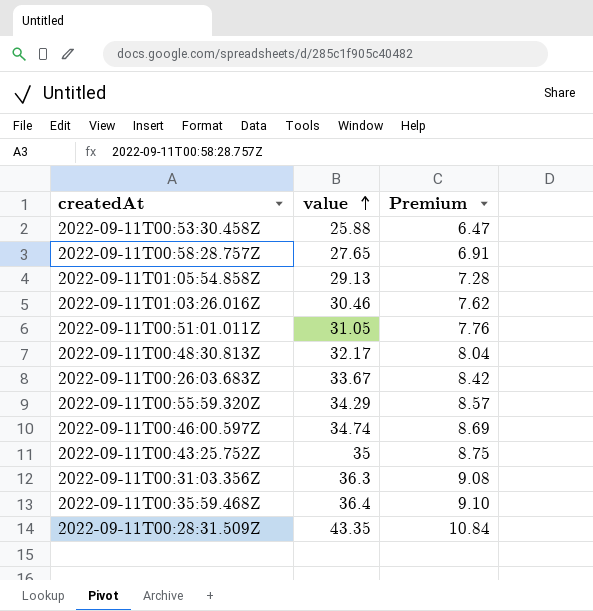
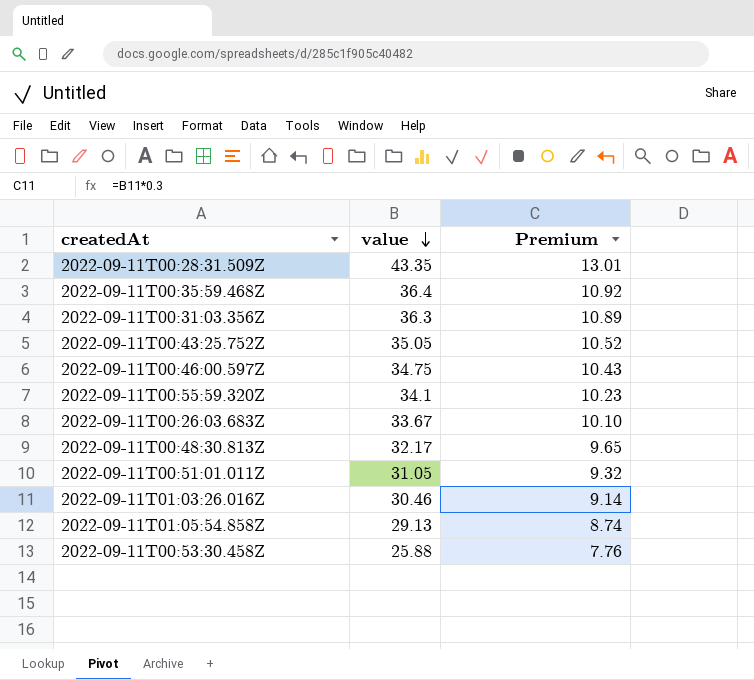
row order: value ascending -> value descending
column Premium | formula: [value] * 0.25 -> [value] * 0.3
row 2022-09-11T00:58:28.757Z: 27.65 | 6.91 -> none
2022-09-11T00:43:25.752Z | value: 35 -> 35.05
2022-09-11T00:46:00.597Z | value: 34.74 -> 34.75
2022-09-11T00:55:59.320Z | value: 34.29 -> 34.1

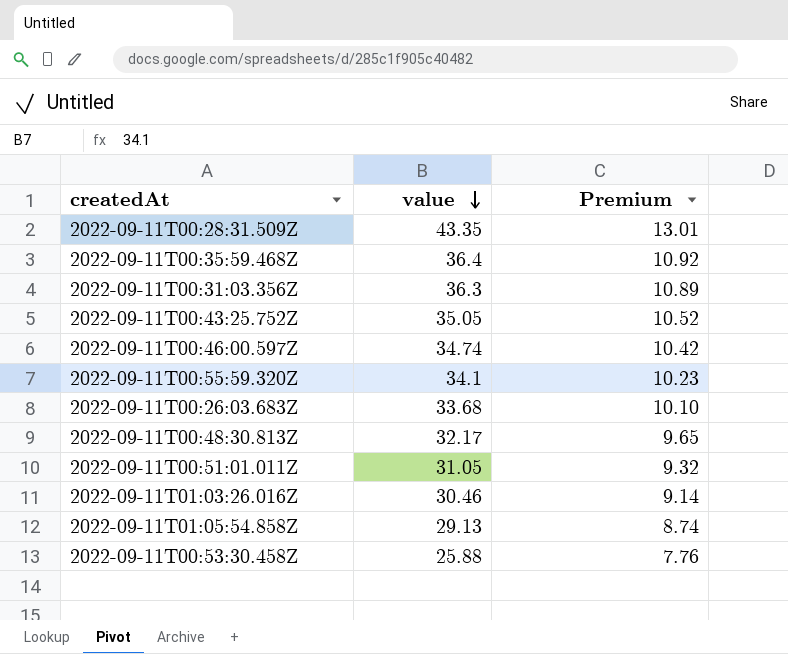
2022-09-11T00:46:00.597Z | value: 34.75 -> 34.74
2022-09-11T00:46:00.597Z | Premium: 10.43 -> 10.42
2022-09-11T00:26:03.683Z | value: 33.67 -> 33.68

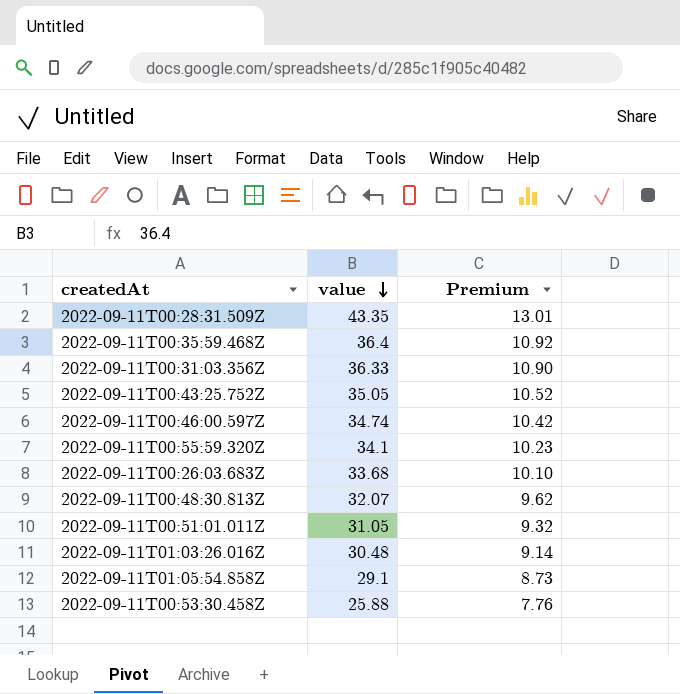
2022-09-11T00:31:03.356Z | value: 36.3 -> 36.33
2022-09-11T00:31:03.356Z | Premium: 10.89 -> 10.90
2022-09-11T00:48:30.813Z | value: 32.17 -> 32.07
2022-09-11T00:48:30.813Z | Premium: 9.65 -> 9.62
2022-09-11T01:03:26.016Z | value: 30.46 -> 30.48
2022-09-11T01:05:54.858Z | value: 29.13 -> 29.1
2022-09-11T01:05:54.858Z | Premium: 8.74 -> 8.73

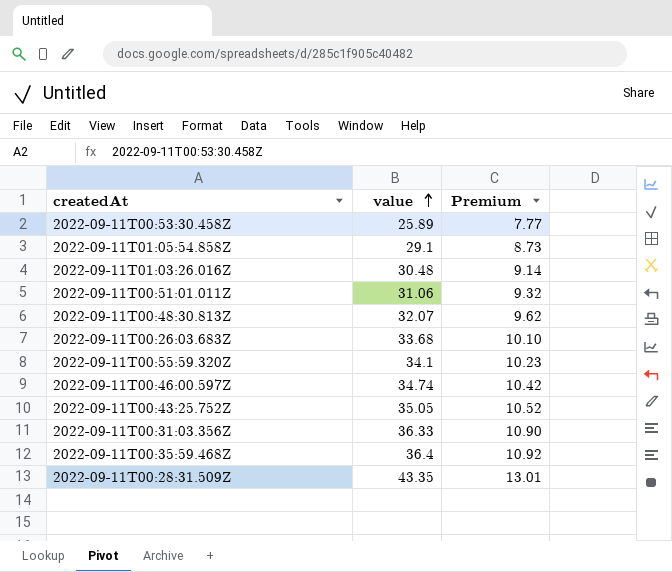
row order: value descending -> value ascending
2022-09-11T00:53:30.458Z | value: 25.88 -> 25.89
2022-09-11T00:53:30.458Z | Premium: 7.76 -> 7.77
2022-09-11T00:51:01.011Z | value: 31.05 -> 31.06

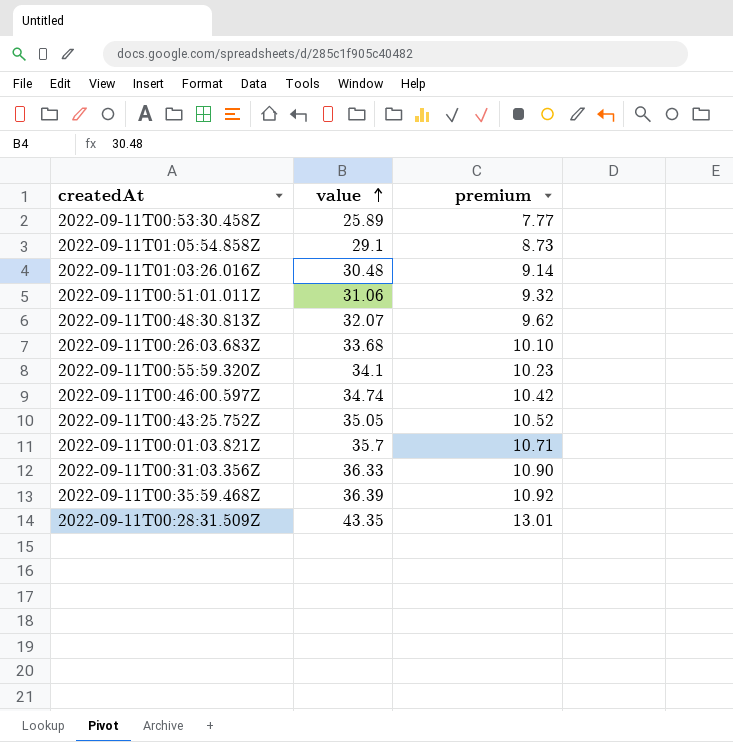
column name: Premium -> premium
row 2022-09-11T00:01:03.821Z: none -> 35.7 | 10.71
2022-09-11T00:35:59.468Z | value: 36.4 -> 36.39

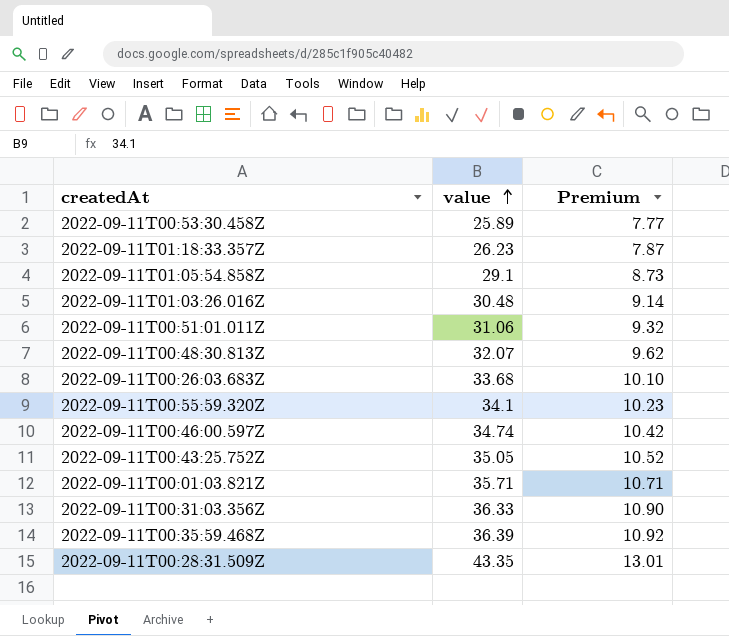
column name: premium -> Premium
row 2022-09-11T01:18:33.357Z: none -> 26.23 | 7.87
2022-09-11T00:01:03.821Z | value: 35.7 -> 35.71

